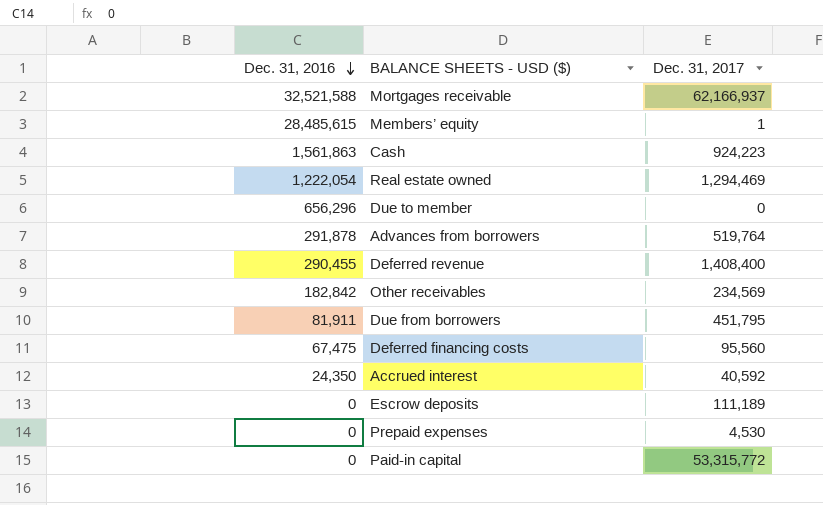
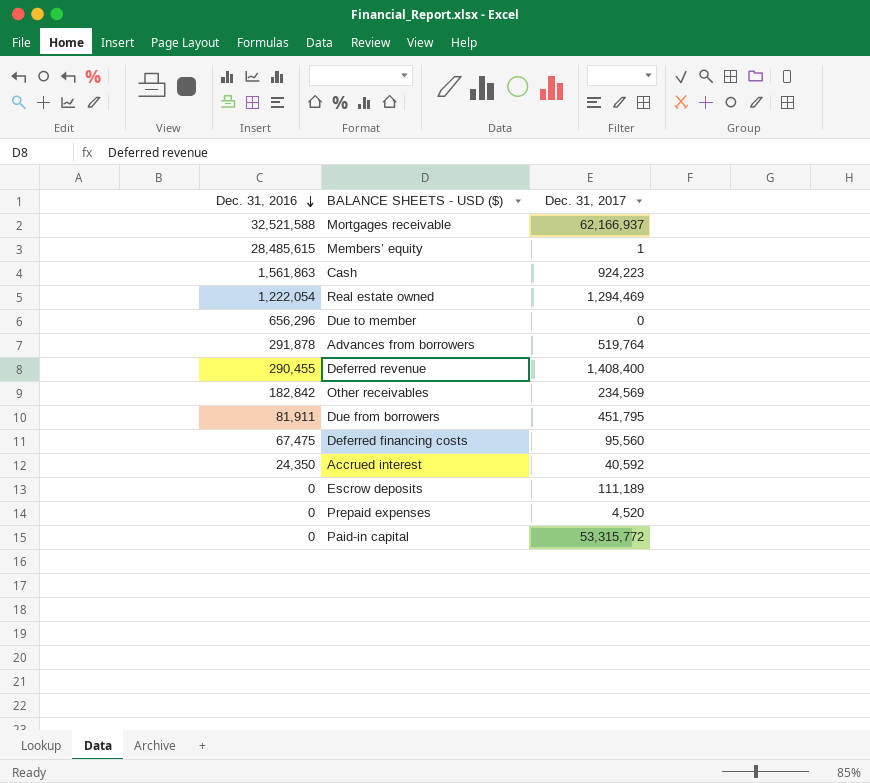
Prepaid expenses | Dec. 31, 2017: 4,530 -> 4,520

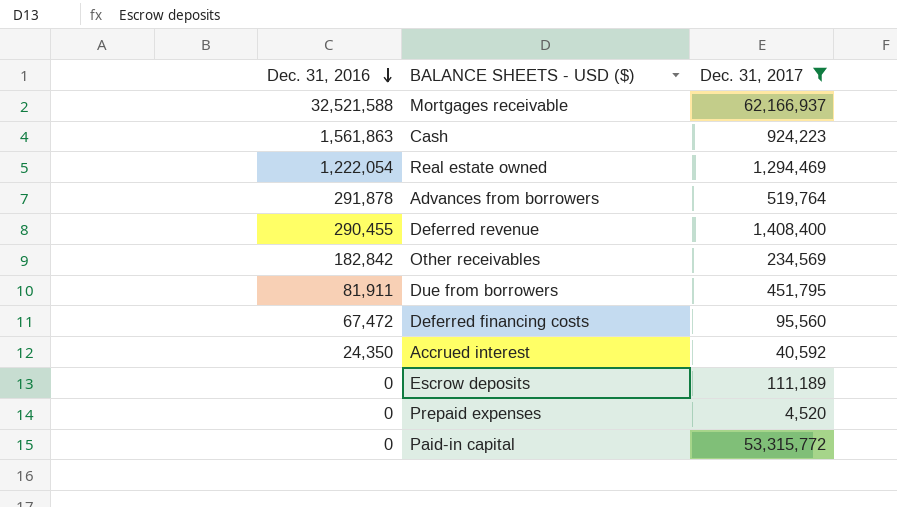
filter: none -> Dec. 31, 2017 >= 4,520
Deferred financing costs | Dec. 31, 2016: 67,475 -> 67,472

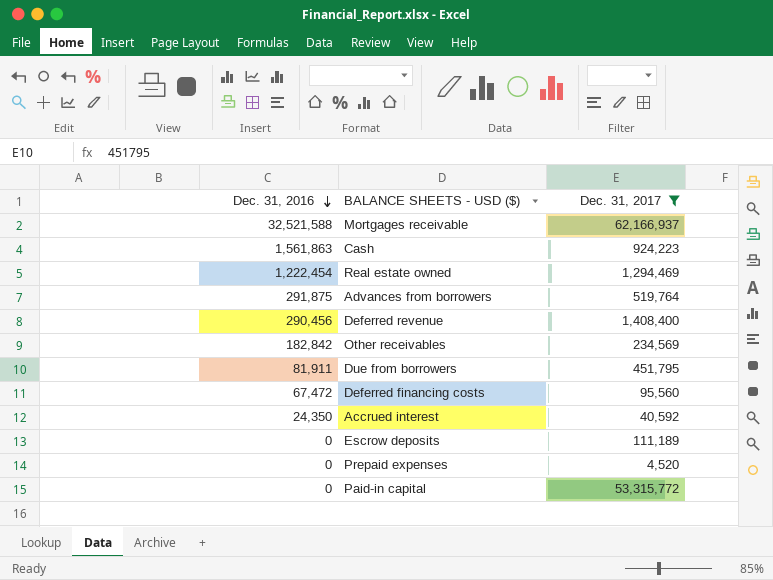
Real estate owned | Dec. 31, 2016: 1,222,054 -> 1,222,454
Advances from borrowers | Dec. 31, 2016: 291,878 -> 291,875
Deferred revenue | Dec. 31, 2016: 290,455 -> 290,456

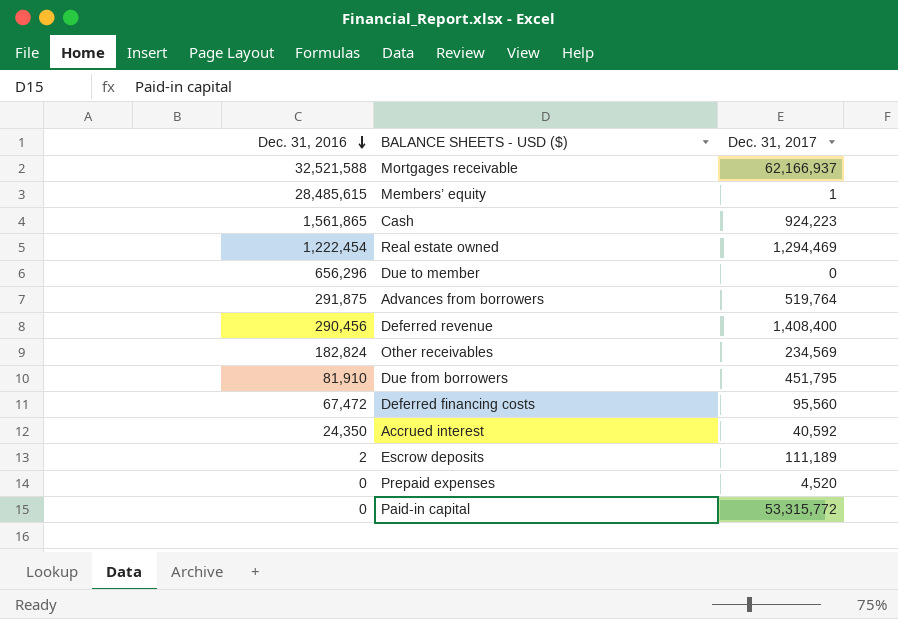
filter: Dec. 31, 2017 >= 4,520 -> none
Cash | Dec. 31, 2016: 1,561,863 -> 1,561,865
Other receivables | Dec. 31, 2016: 182,842 -> 182,824
Due from borrowers | Dec. 31, 2016: 81,911 -> 81,910
Escrow deposits | Dec. 31, 2016: 0 -> 2

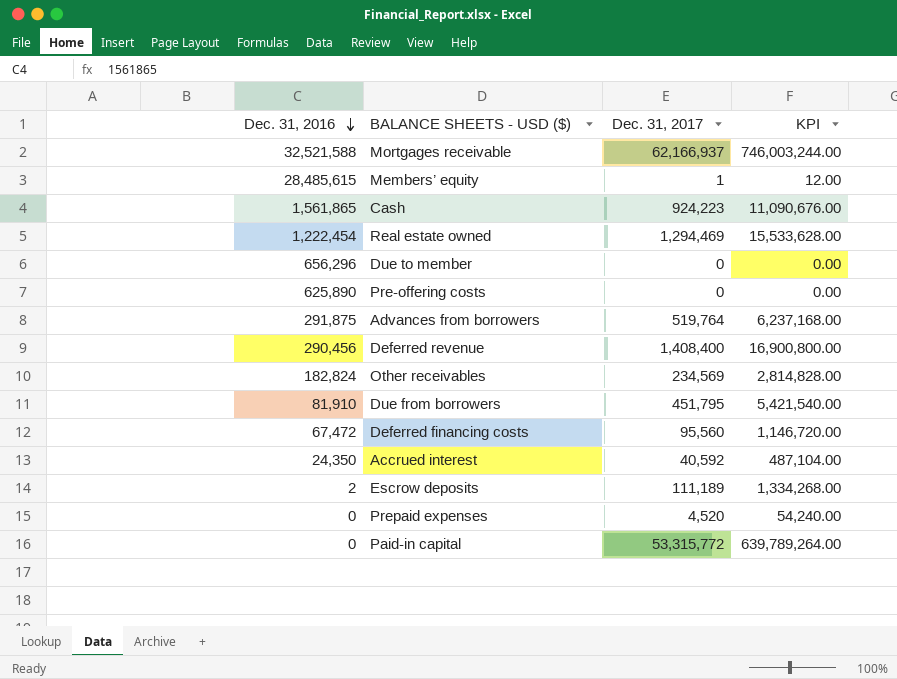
column KPI | formula: none -> [Dec. 31, 2017] * 12
row Pre-offering costs: none -> 625,890 | 0 | 0.00

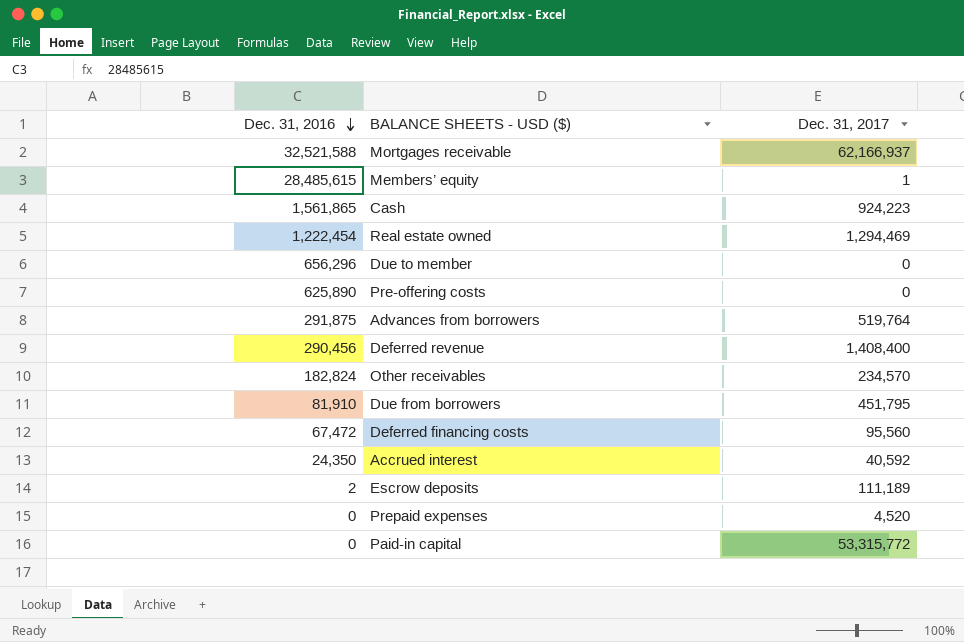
column KPI | formula: [Dec. 31, 2017] * 12 -> none
Other receivables | Dec. 31, 2017: 234,569 -> 234,570

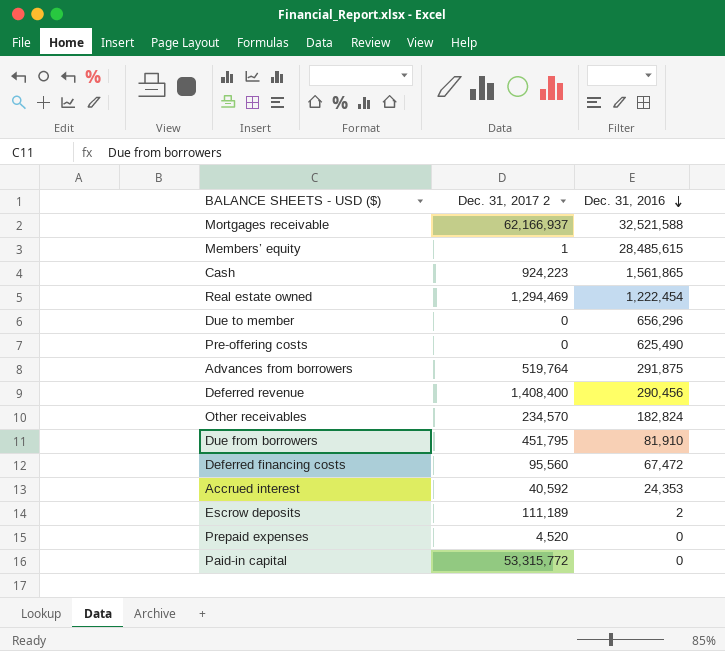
column name: Dec. 31, 2017 -> Dec. 31, 2017 2
column Dec. 31, 2016 | position: 1 -> 3
Pre-offering costs | Dec. 31, 2016: 625,890 -> 625,490
Accrued interest | Dec. 31, 2016: 24,350 -> 24,353

